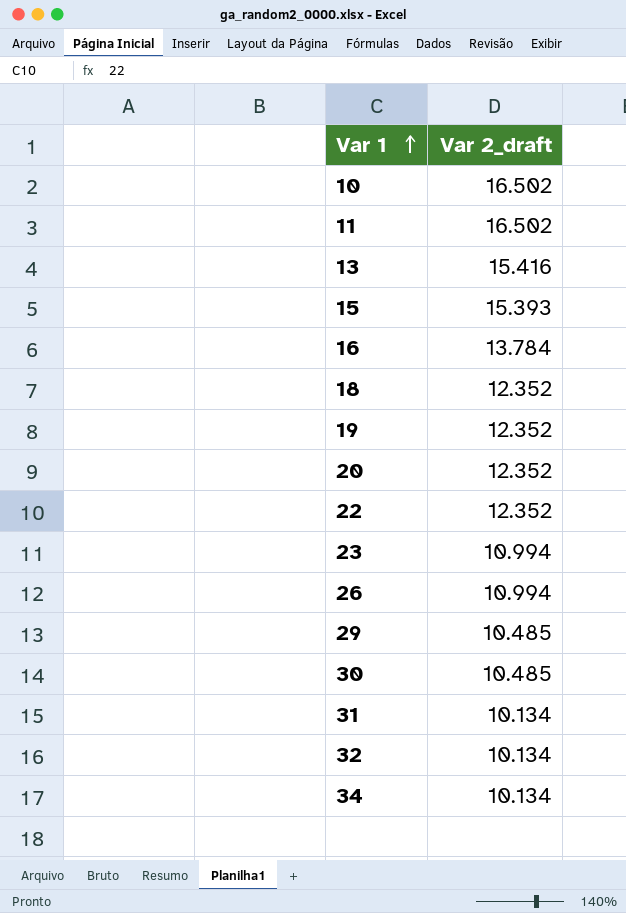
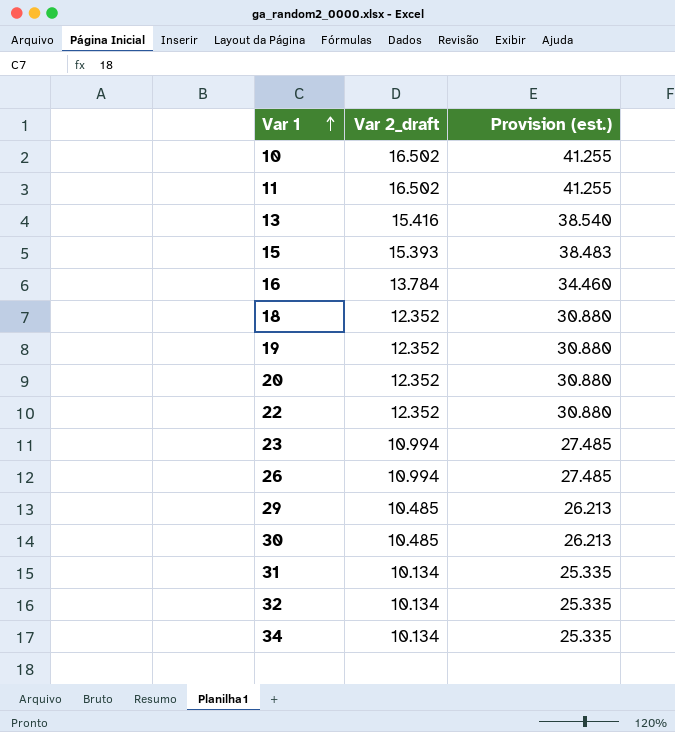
column Provision (est.) | formula: none -> [Var 2_draft] * 2.5

